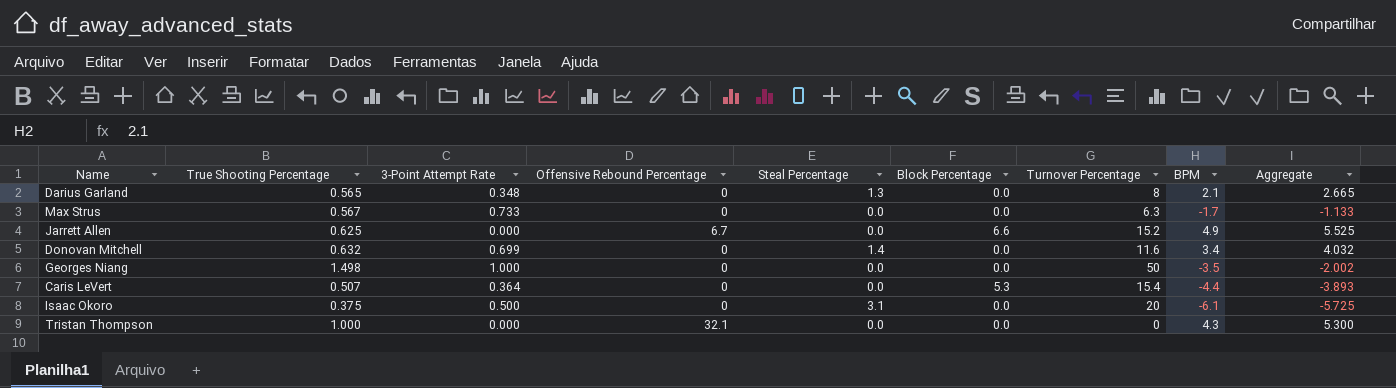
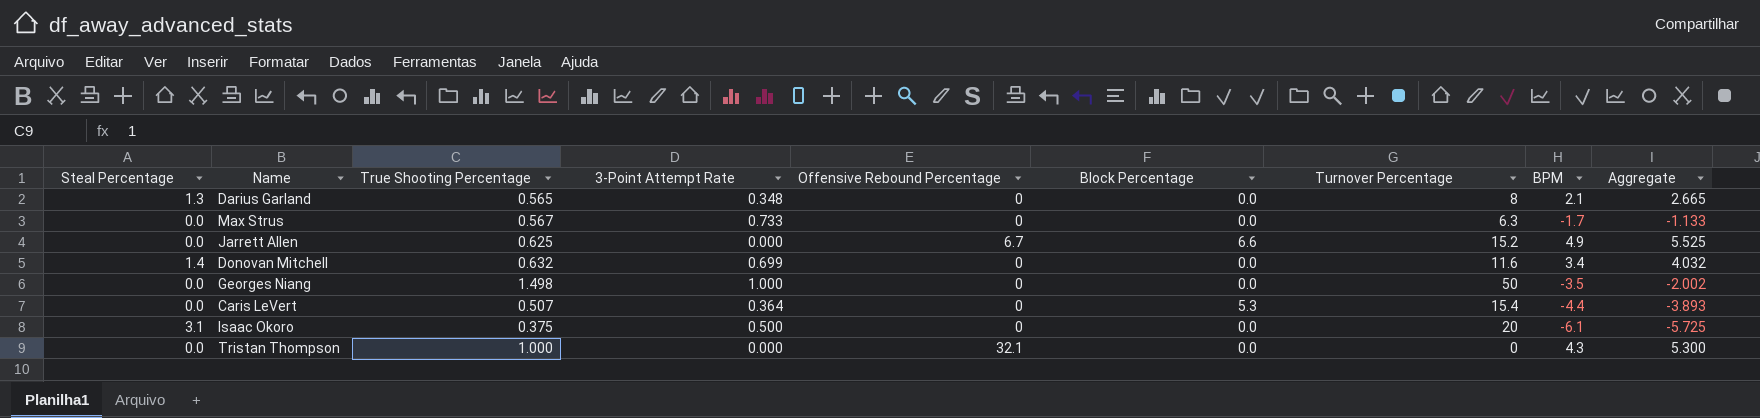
column Steal Percentage | position: 5 -> 1

